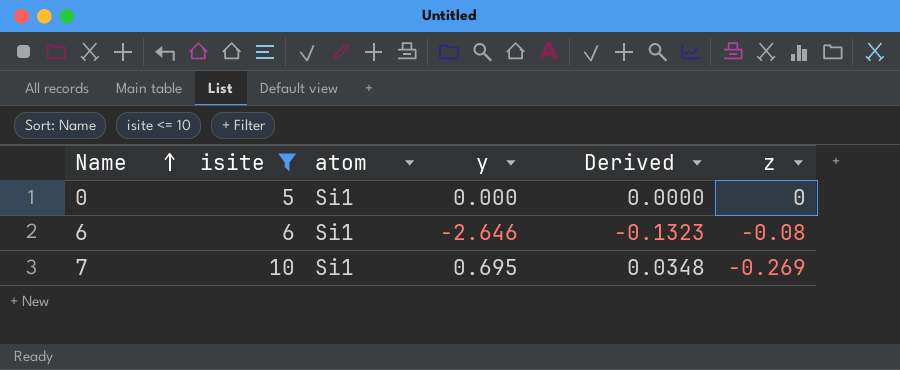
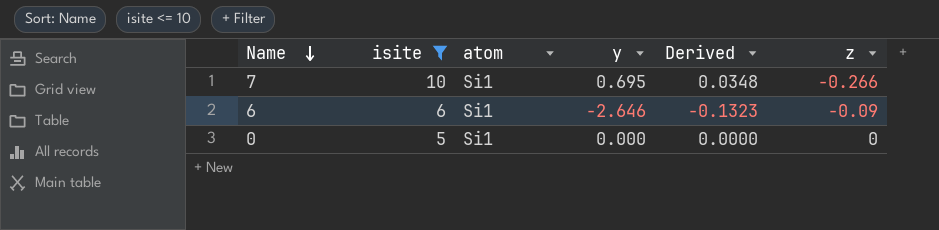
row order: Name ascending -> Name descending
7 | z: -0.269 -> -0.266
6 | z: -0.08 -> -0.09

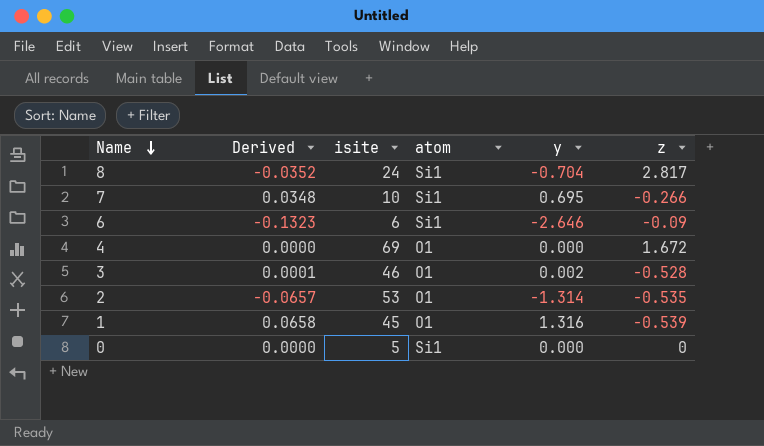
filter: isite <= 10 -> none
column Derived | position: 5 -> 2

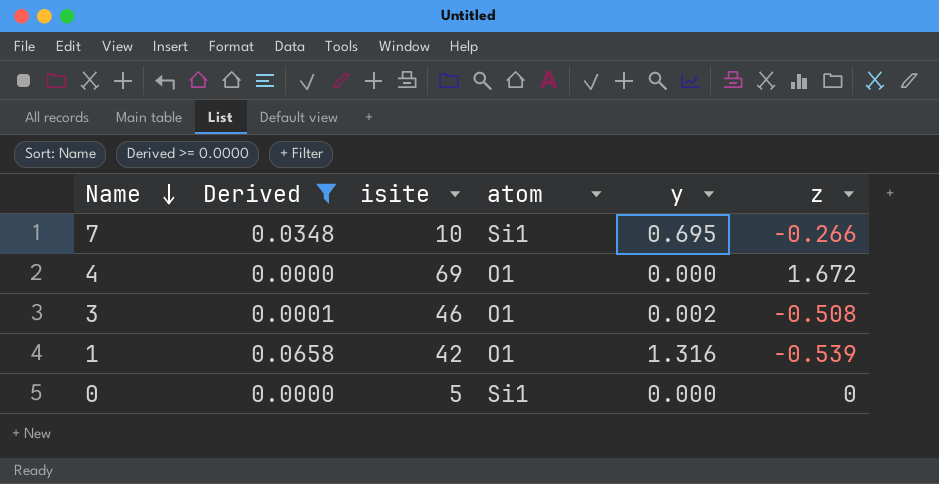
filter: none -> Derived >= 0.0000
3 | z: -0.528 -> -0.508
1 | isite: 45 -> 42

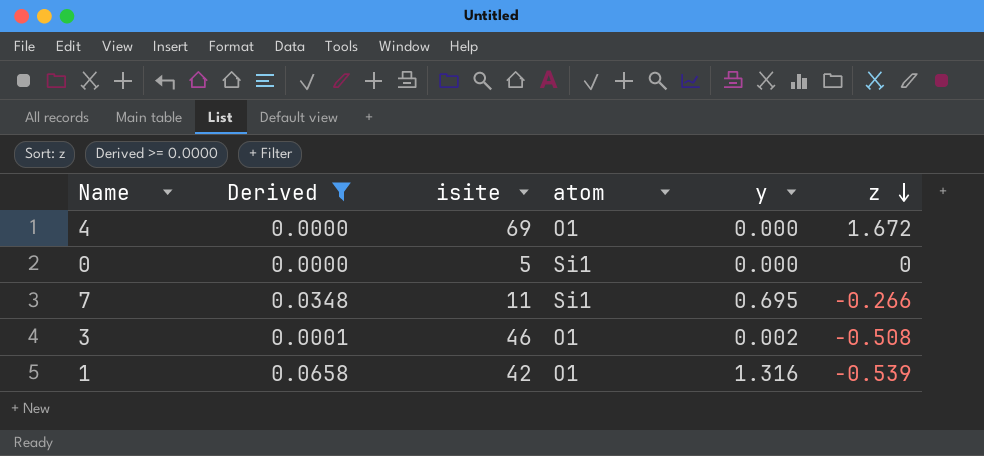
row order: Name descending -> z descending
7 | isite: 10 -> 11

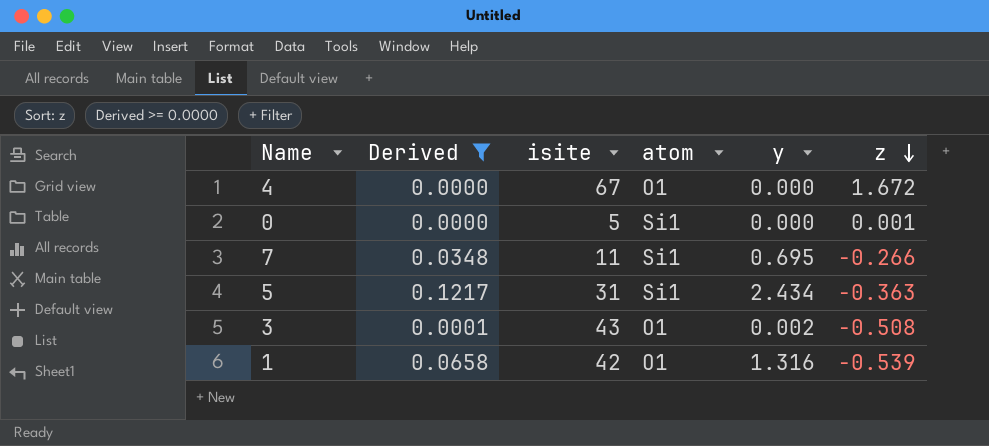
4 | isite: 69 -> 67
0 | z: 0 -> 0.001
row 5: none -> 0.1217 | 31 | Si1 | 2.434 | -0.363
3 | isite: 46 -> 43

